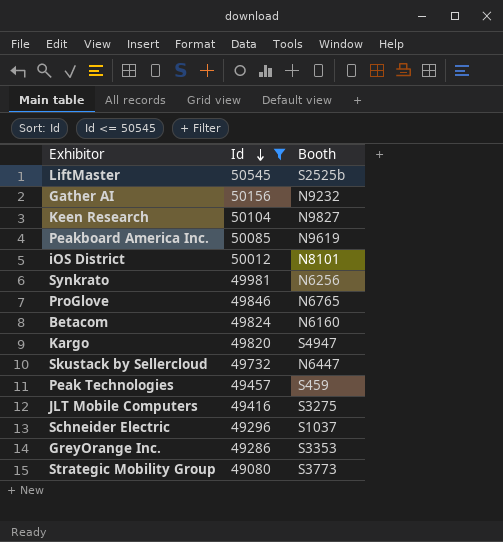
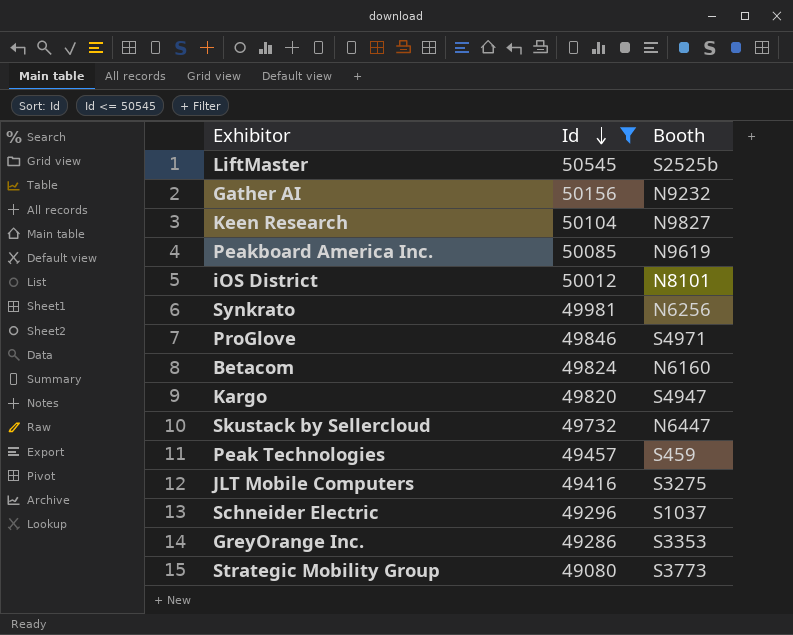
ProGlove | Booth: N6765 -> S4971

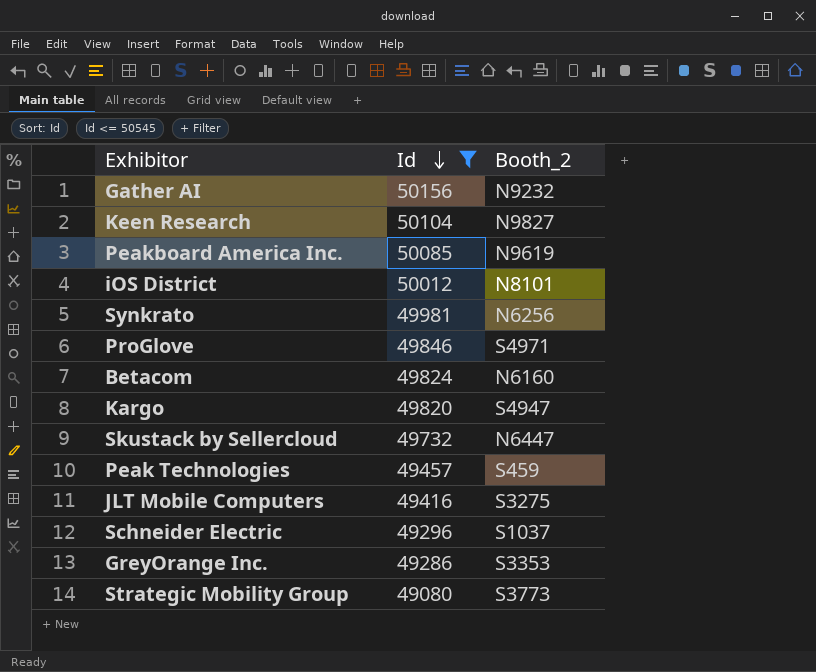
column name: Booth -> Booth_2
row LiftMaster: 50545 | S2525b -> none

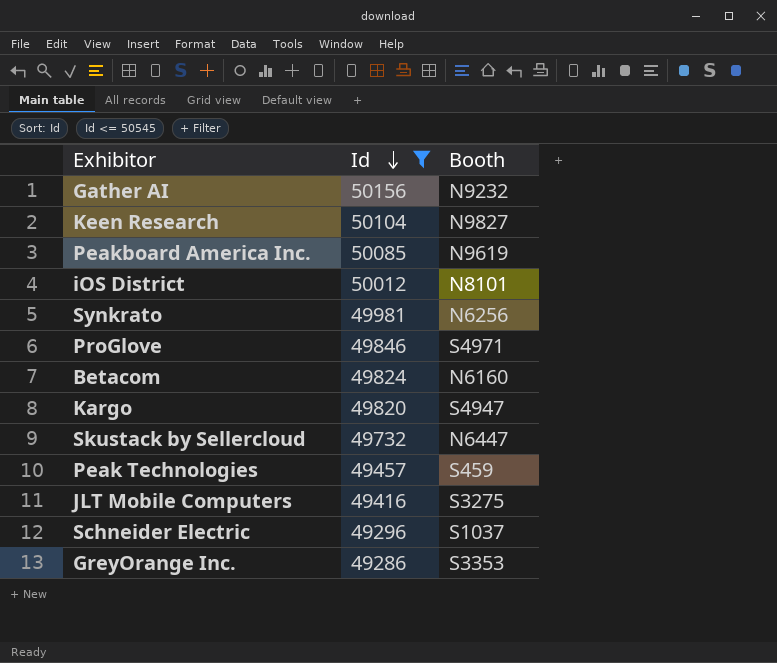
column name: Booth_2 -> Booth
row Strategic Mobility Group: 49080 | S3773 -> none

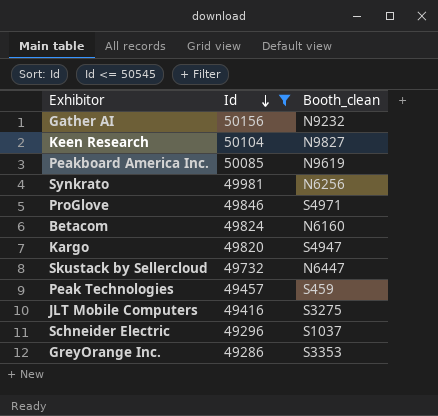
column name: Booth -> Booth_clean
row iOS District: 50012 | N8101 -> none

